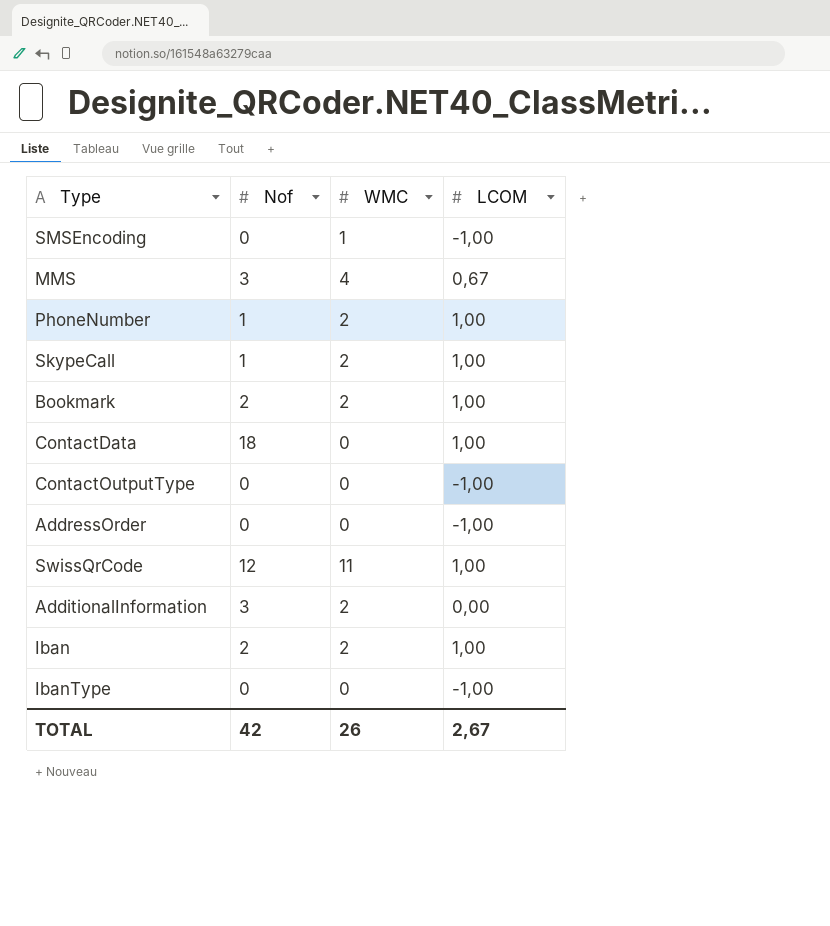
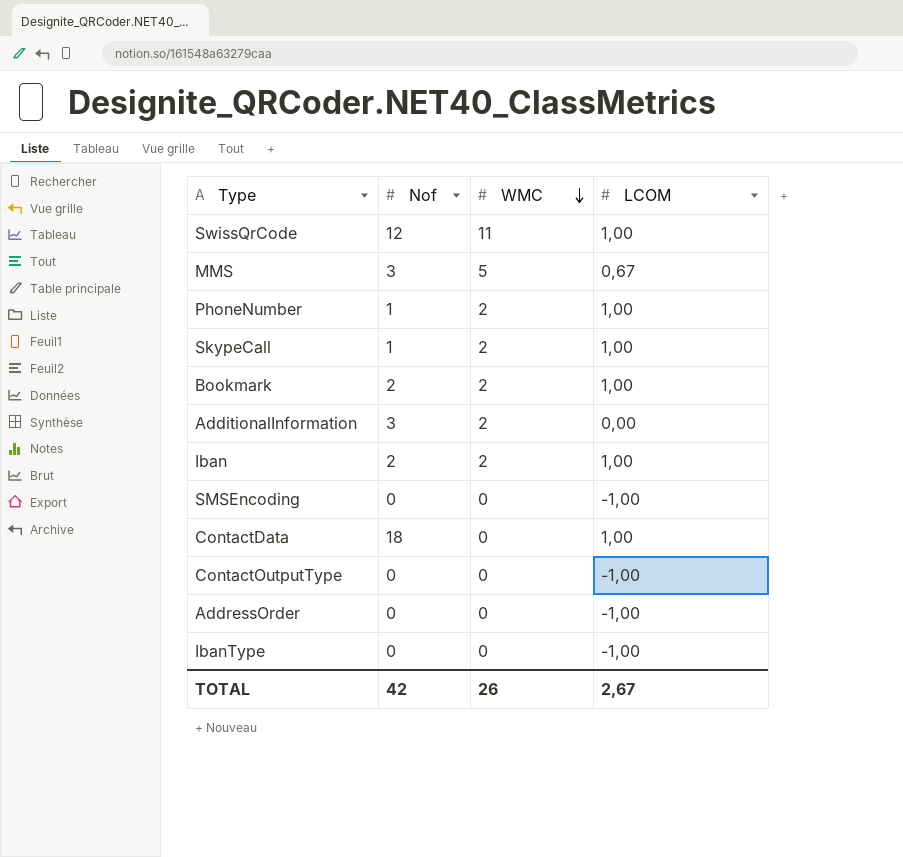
row order: none -> WMC descending
MMS | WMC: 4 -> 5
SMSEncoding | WMC: 1 -> 0

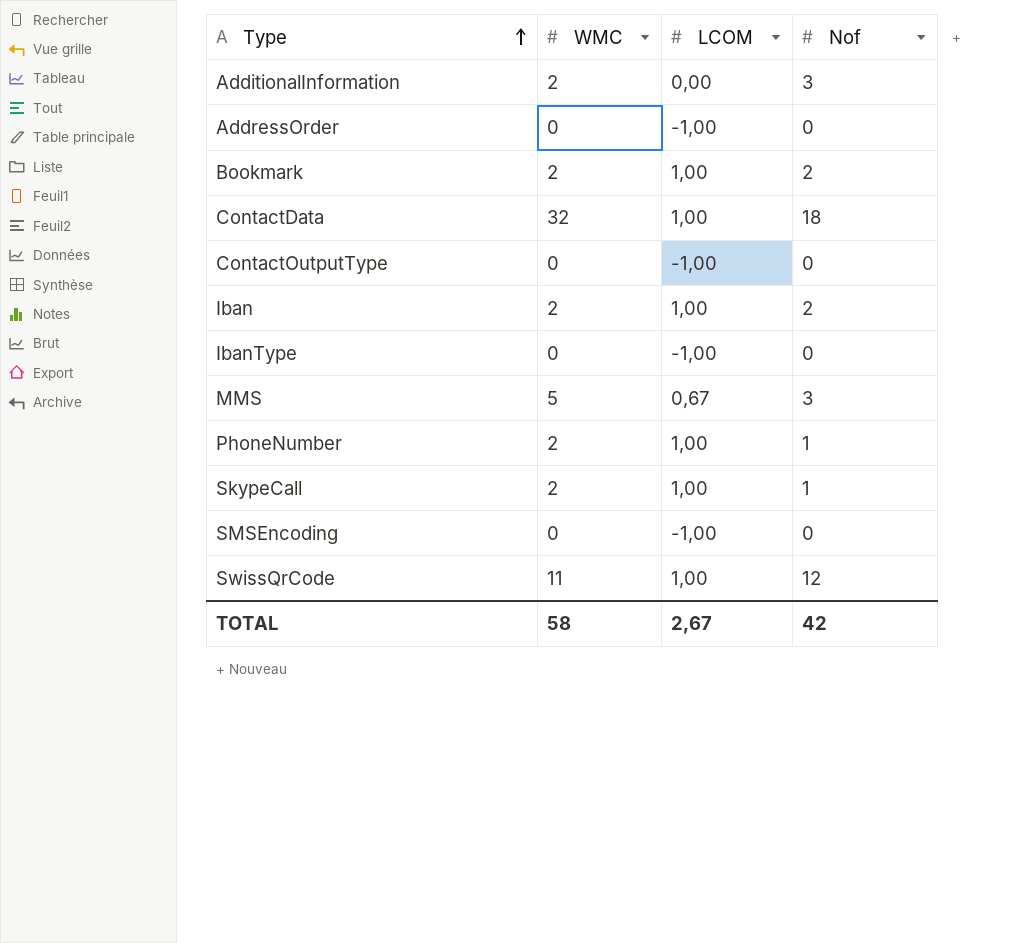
row order: WMC descending -> Type ascending
column Nof | position: 2 -> 4
ContactData | WMC: 0 -> 32
TOTAL | WMC: 26 -> 58

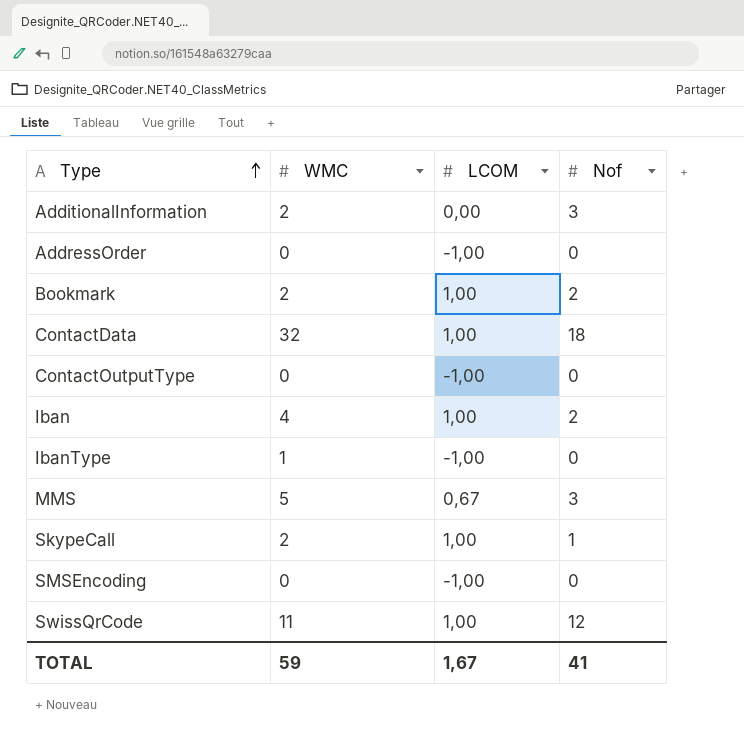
row PhoneNumber: 2 | 1,00 | 1 -> none
Iban | WMC: 2 -> 4
IbanType | WMC: 0 -> 1
TOTAL | WMC: 58 -> 59
TOTAL | LCOM: 2,67 -> 1,67
TOTAL | Nof: 42 -> 41

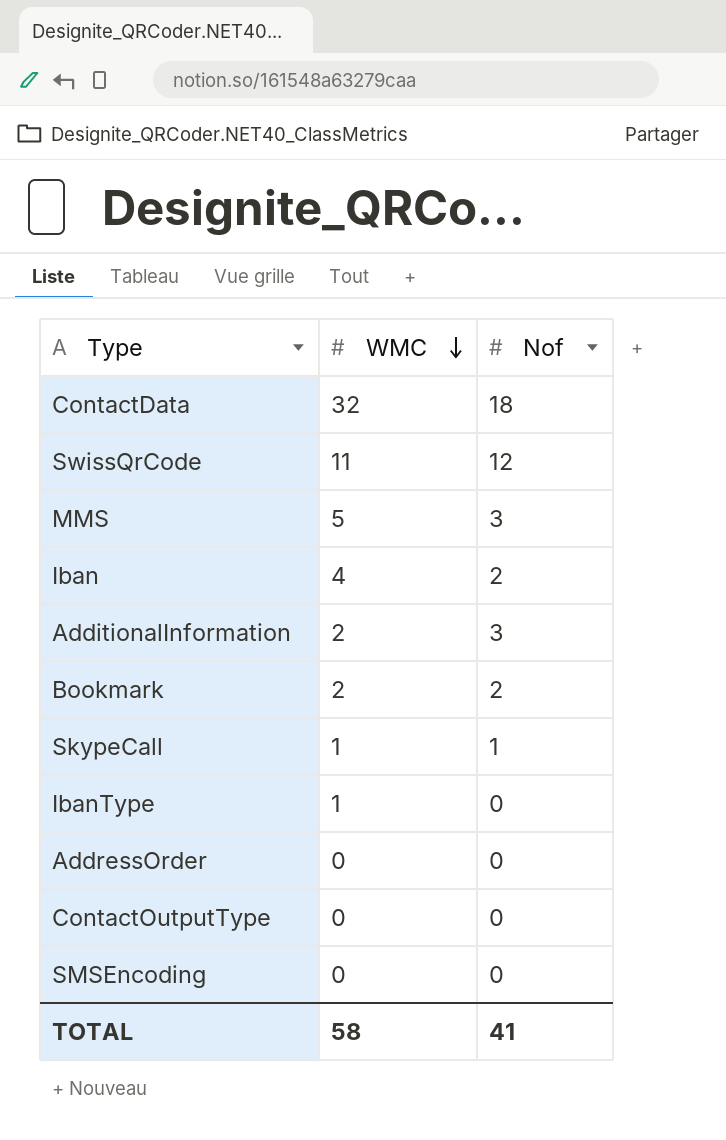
row order: Type ascending -> WMC descending
column LCOM | position: 3 -> none
SkypeCall | WMC: 2 -> 1
TOTAL | WMC: 59 -> 58

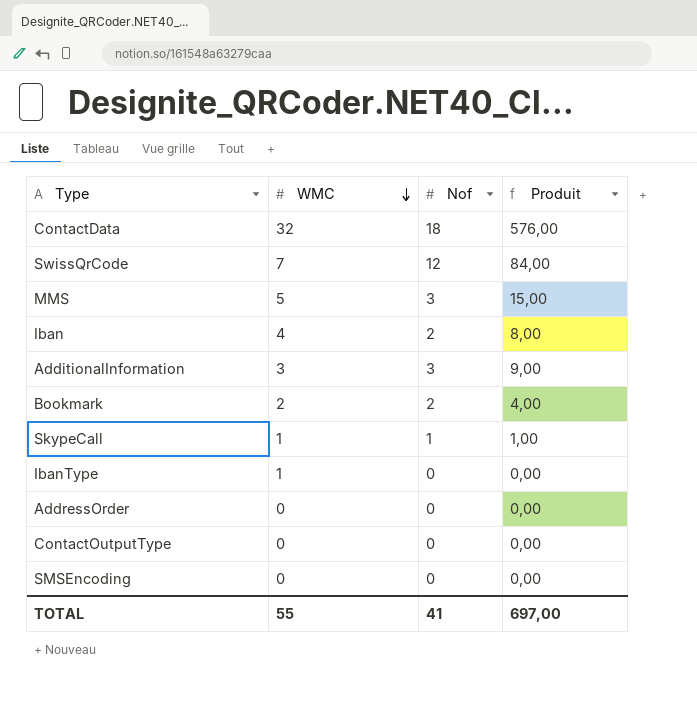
column Produit | formula: none -> [WMC] * [Nof]
SwissQrCode | WMC: 11 -> 7
AdditionalInformation | WMC: 2 -> 3
TOTAL | WMC: 58 -> 55

